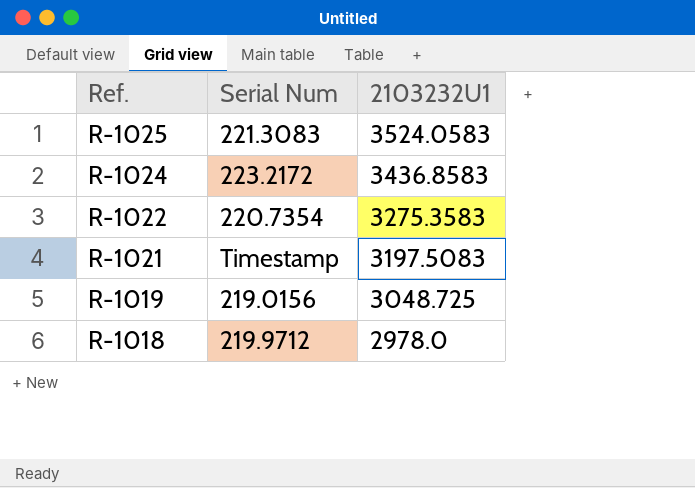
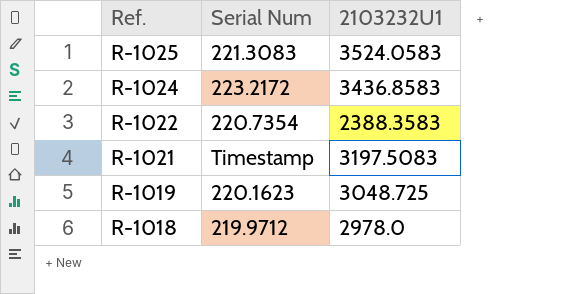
R-1022 | 2103232U1: 3275.3583 -> 2388.3583
R-1019 | Serial Num: 219.0156 -> 220.1623

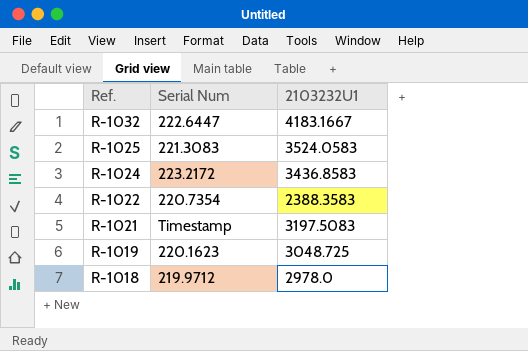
row R-1032: none -> 222.6447 | 4183.1667

